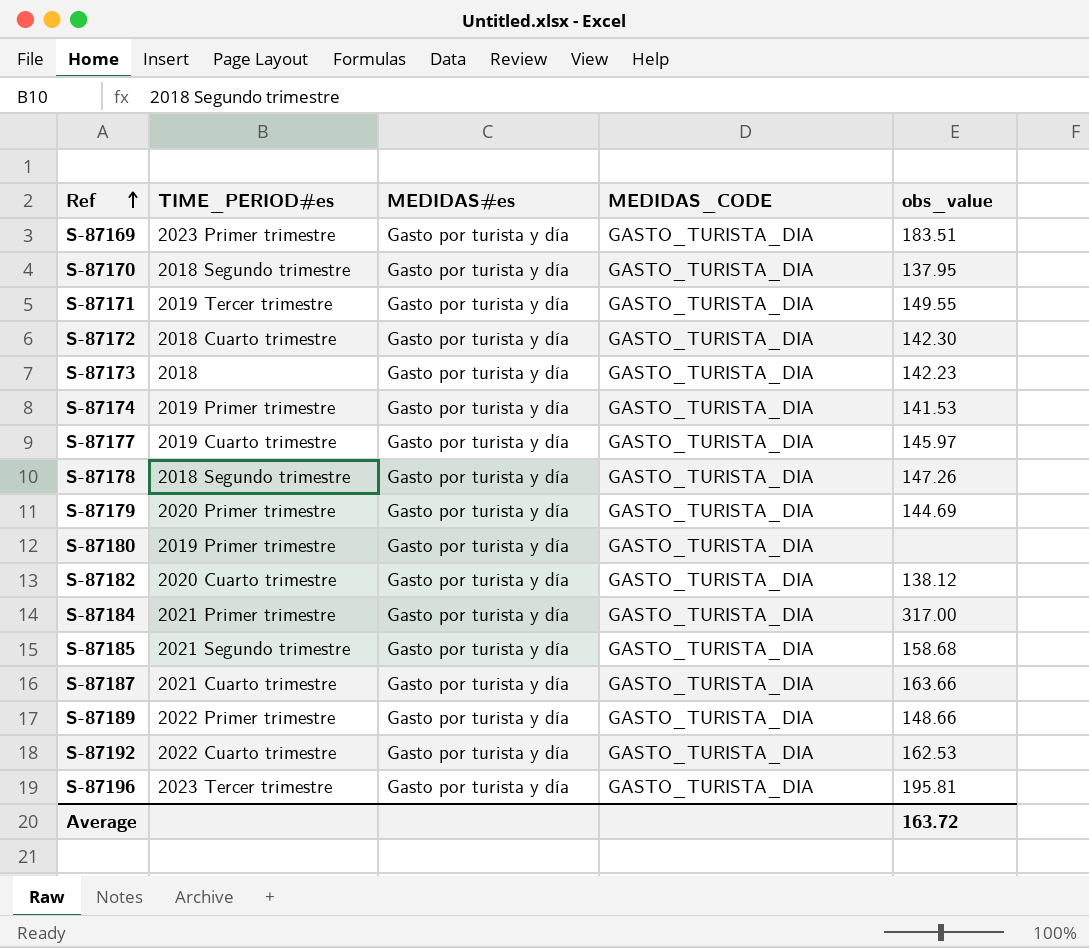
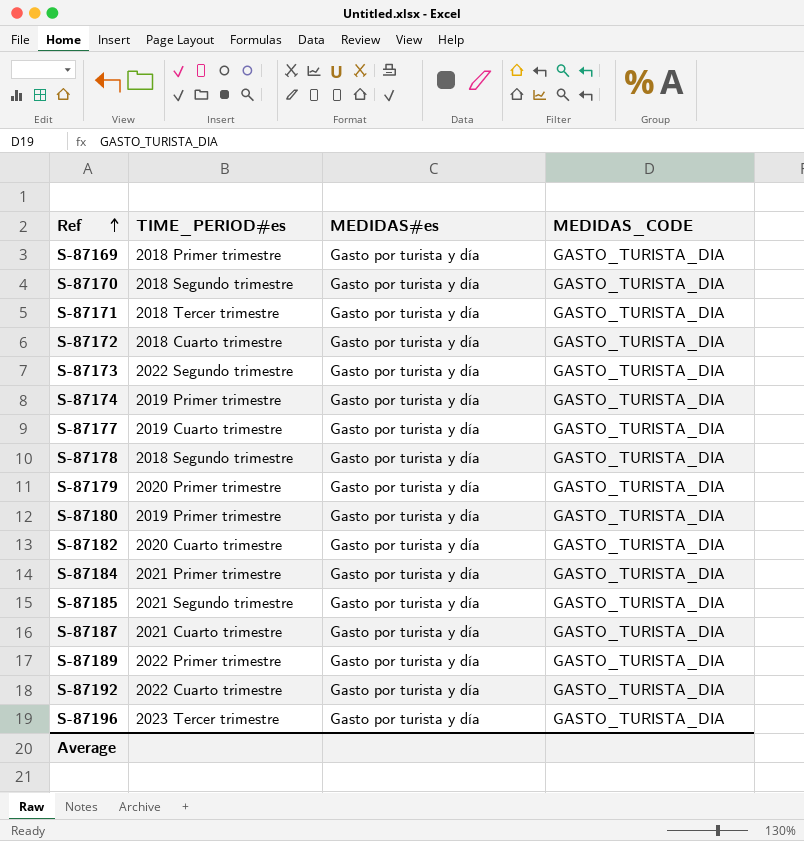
column obs_value | position: 5 -> none
S-87169 | TIME_PERIOD#es: 2023 Primer trimestre -> 2018 Primer trimestre
S-87171 | TIME_PERIOD#es: 2019 Tercer trimestre -> 2018 Tercer trimestre
S-87173 | TIME_PERIOD#es: 2018 -> 2022 Segundo trimestre

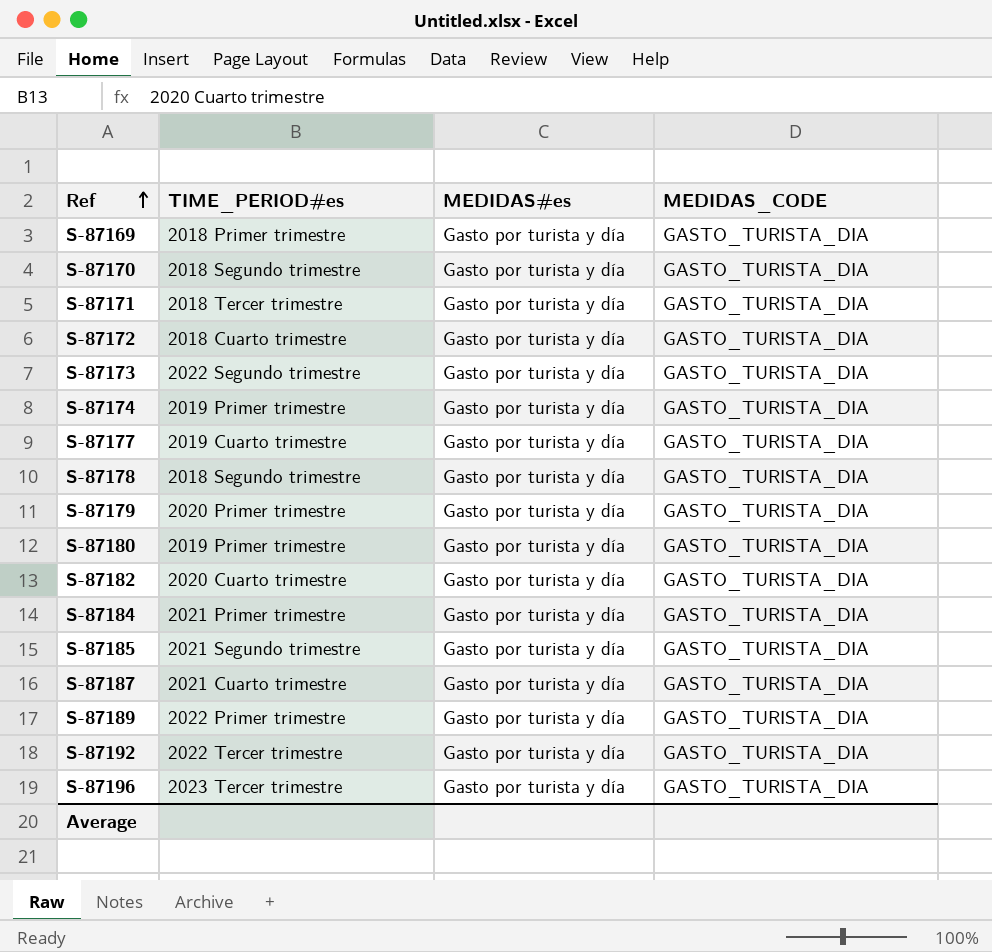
S-87192 | TIME_PERIOD#es: 2022 Cuarto trimestre -> 2022 Tercer trimestre

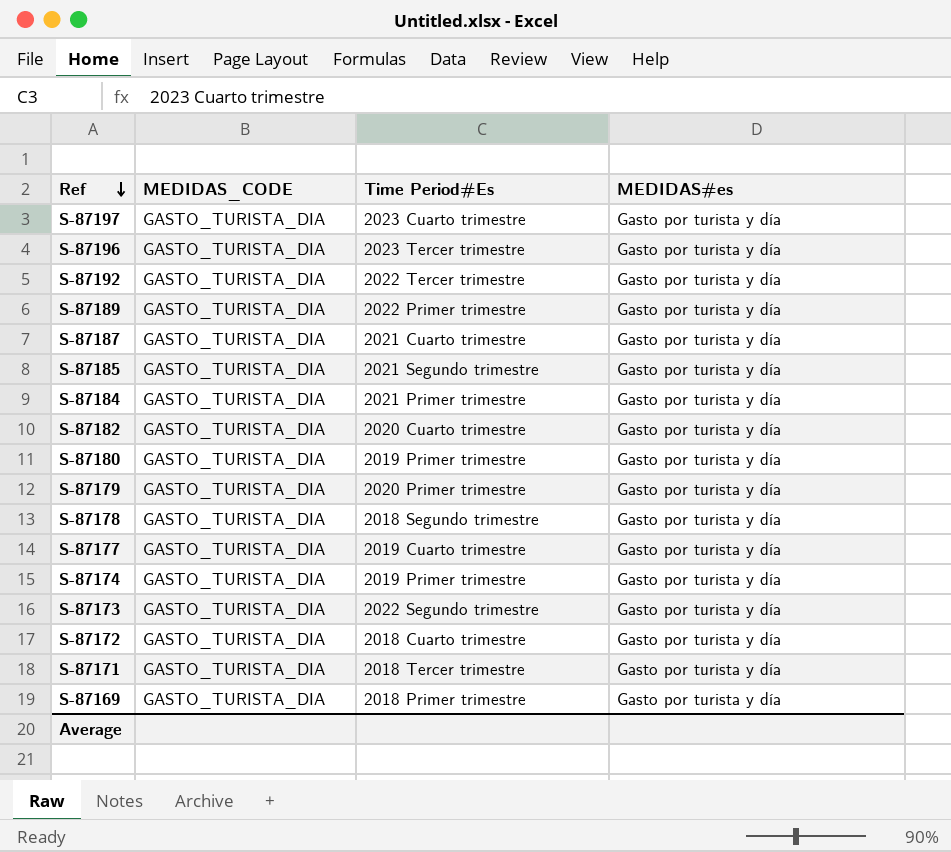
row order: Ref ascending -> Ref descending
column MEDIDAS_CODE | position: 4 -> 2
column name: TIME_PERIOD#es -> Time Period#Es
row S-87170: 2018 Segundo trimestre | Gasto por turista y día | GASTO_TURISTA_DIA -> none
row S-87197: none -> GASTO_TURISTA_DIA | 2023 Cuarto trimestre | Gasto por turista y día

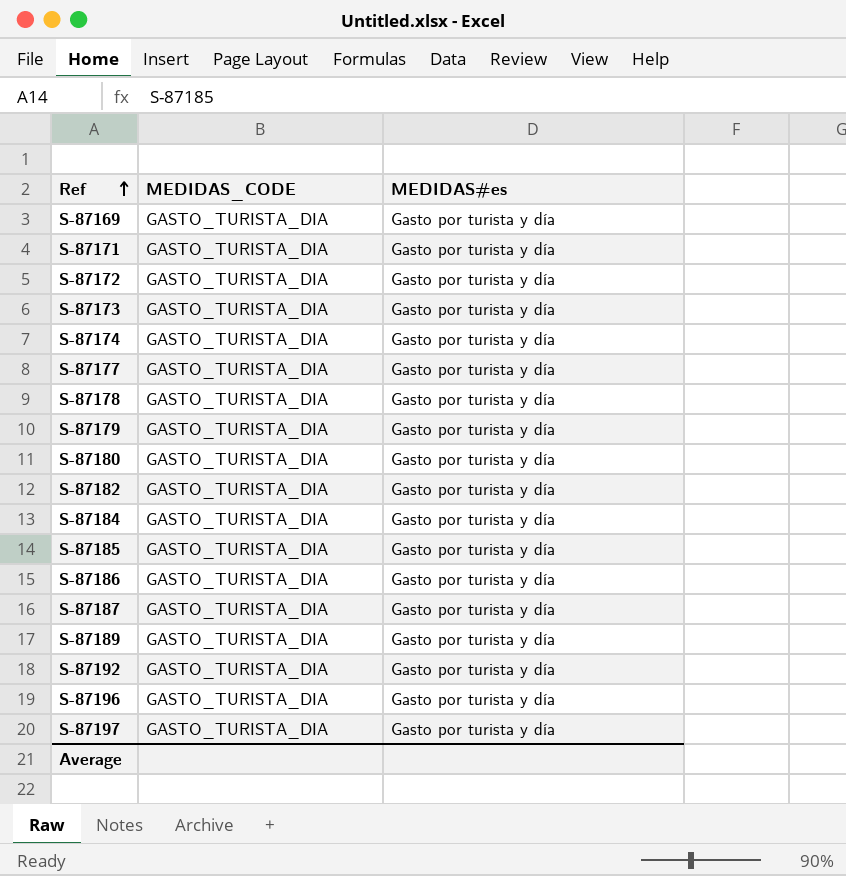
row order: Ref descending -> Ref ascending
column Time Period#Es | position: 3 -> none
row S-87186: none -> GASTO_TURISTA_DIA | Gasto por turista y día

